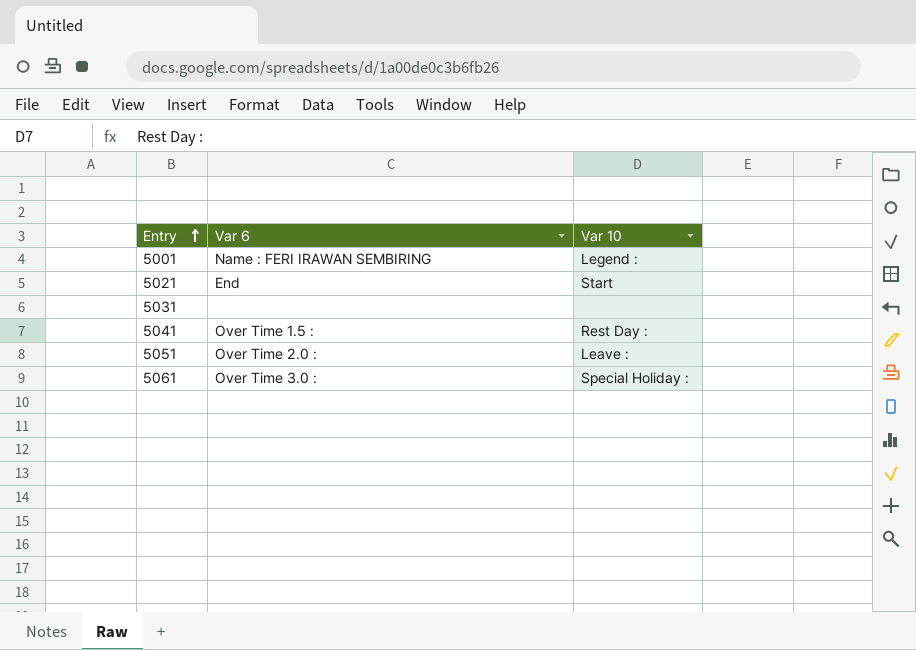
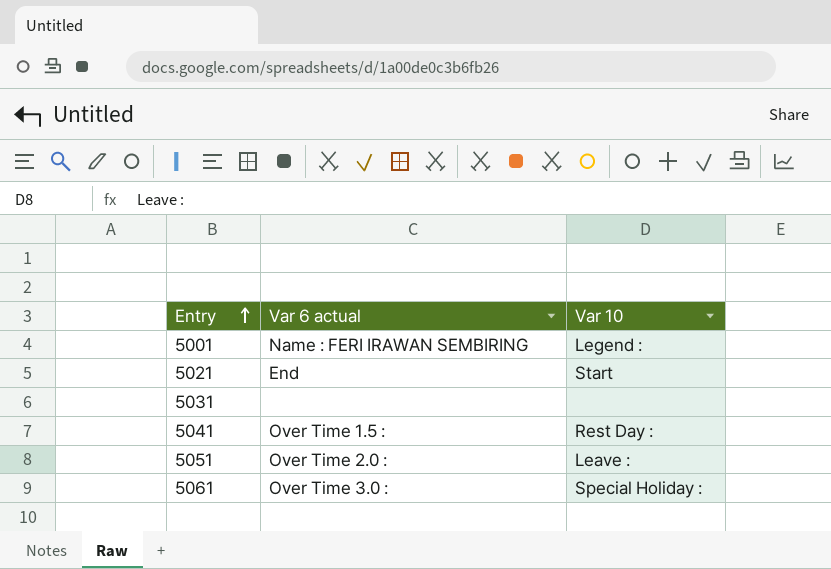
column name: Var 6 -> Var 6 actual

